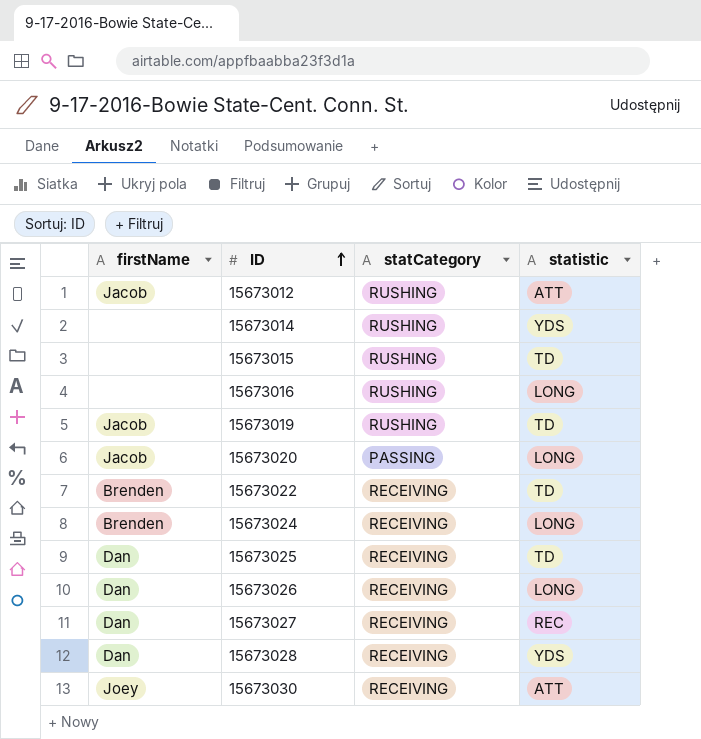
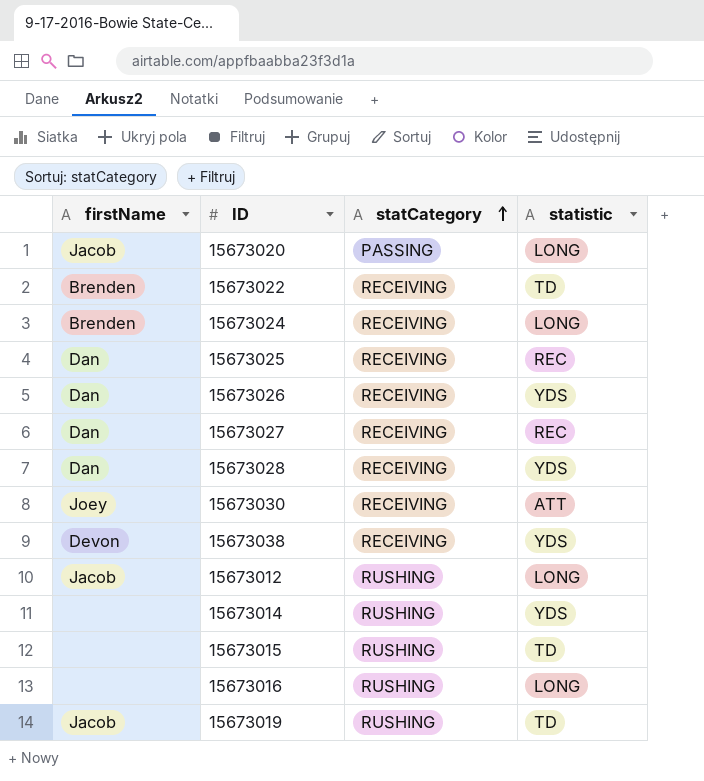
row order: ID ascending -> statCategory ascending
15673025 | statistic: TD -> REC
15673026 | statistic: LONG -> YDS
row 15673038: none -> Devon | RECEIVING | YDS
15673012 | statistic: ATT -> LONG

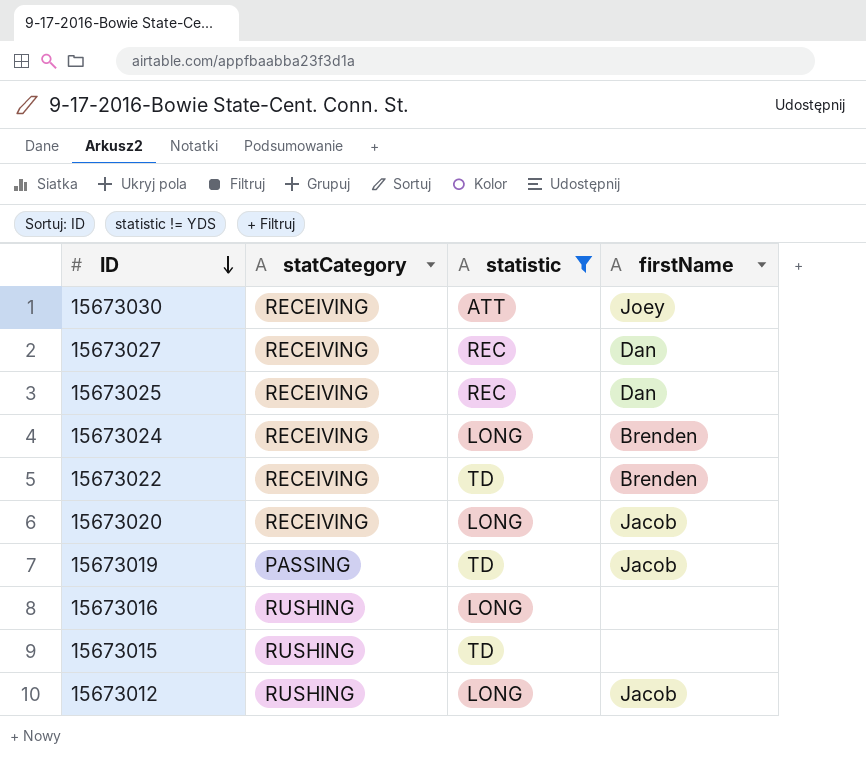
filter: none -> statistic != YDS
row order: statCategory ascending -> ID descending
column firstName | position: 1 -> 4
15673020 | statCategory: PASSING -> RECEIVING
15673019 | statCategory: RUSHING -> PASSING

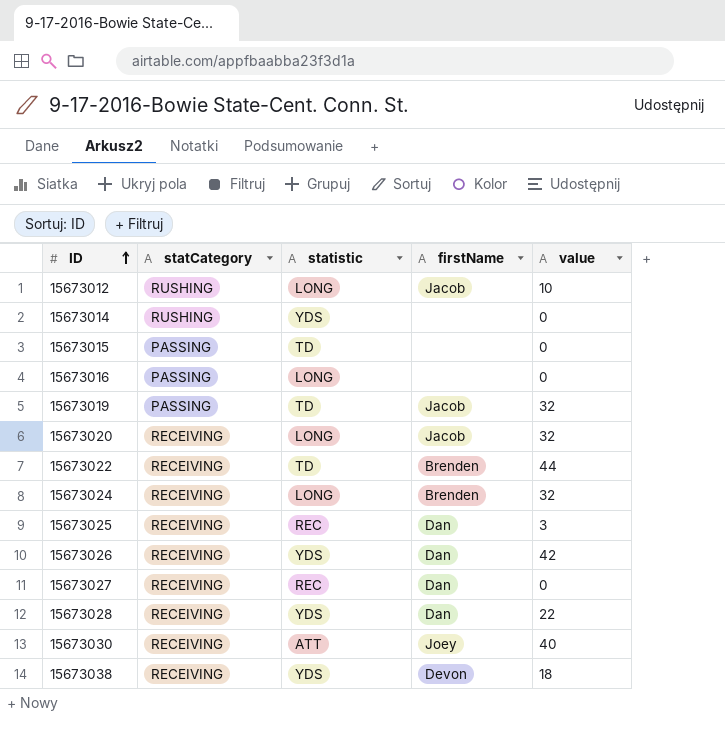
filter: statistic != YDS -> none
row order: ID descending -> ID ascending
column value | position: none -> 5
15673015 | statCategory: RUSHING -> PASSING
15673016 | statCategory: RUSHING -> PASSING

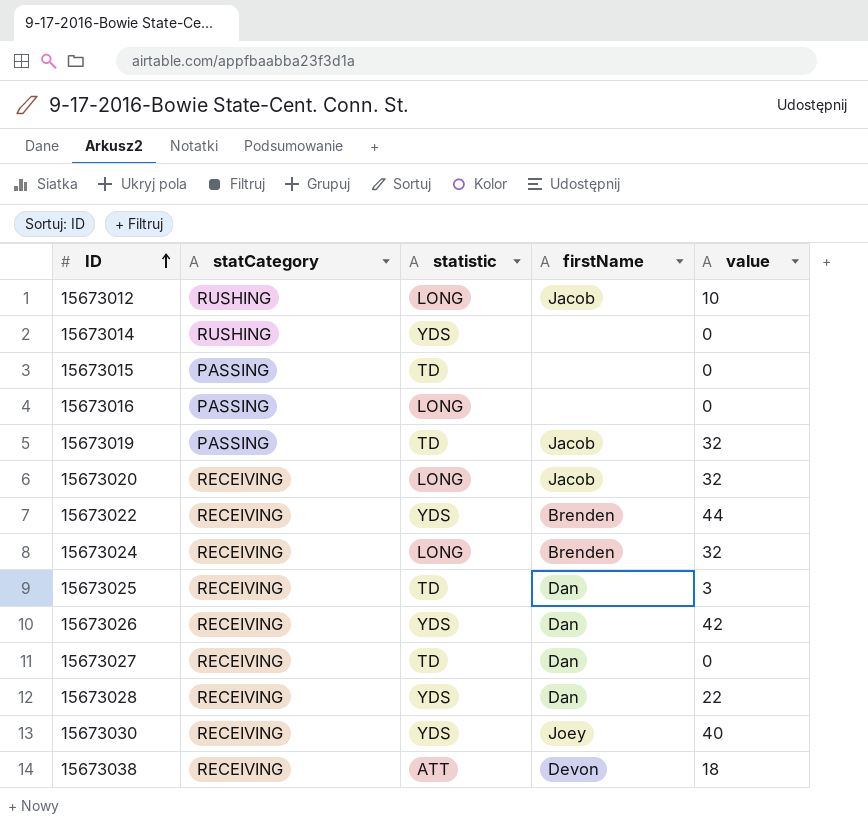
15673022 | statistic: TD -> YDS
15673025 | statistic: REC -> TD
15673027 | statistic: REC -> TD
15673030 | statistic: ATT -> YDS
15673038 | statistic: YDS -> ATT

